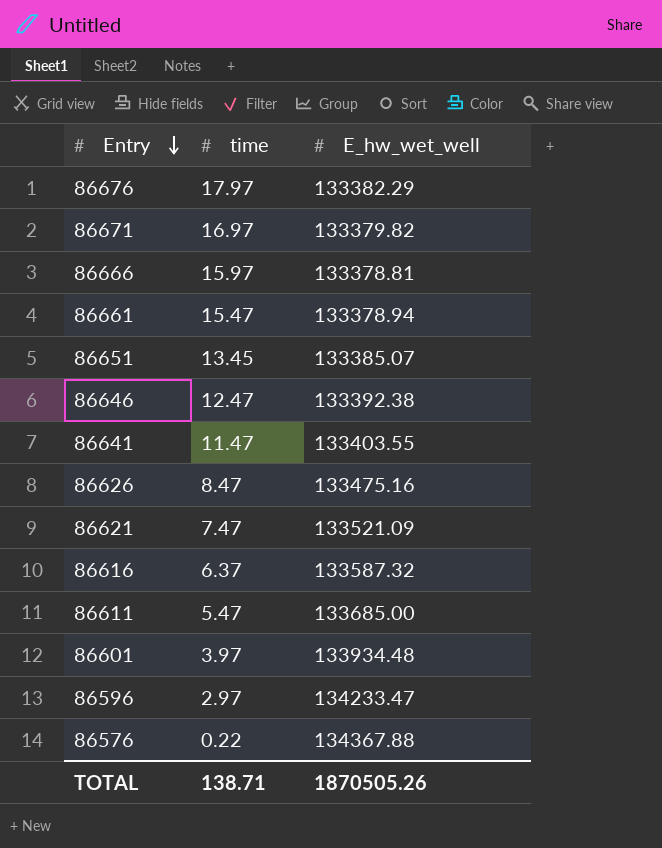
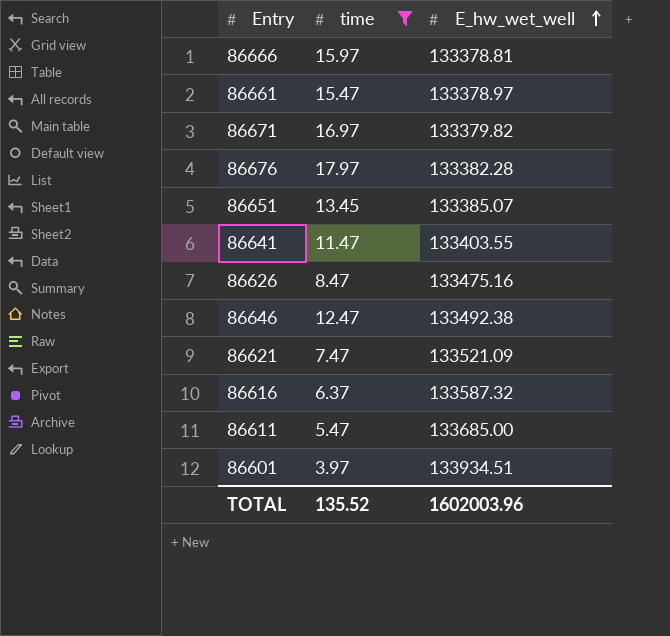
filter: none -> time >= 3.97
row order: Entry descending -> E_hw_wet_well ascending
86661 | E_hw_wet_well: 133378.94 -> 133378.97
86676 | E_hw_wet_well: 133382.29 -> 133382.28
86646 | E_hw_wet_well: 133392.38 -> 133492.38
86601 | E_hw_wet_well: 133934.48 -> 133934.51
TOTAL | time: 138.71 -> 135.52
TOTAL | E_hw_wet_well: 1870505.26 -> 1602003.96

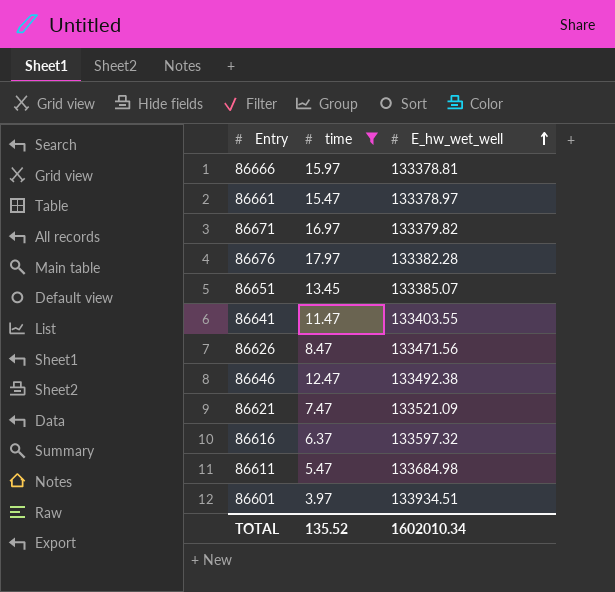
86626 | E_hw_wet_well: 133475.16 -> 133471.56
86616 | E_hw_wet_well: 133587.32 -> 133597.32
86611 | E_hw_wet_well: 133685.00 -> 133684.98
TOTAL | E_hw_wet_well: 1602003.96 -> 1602010.34

